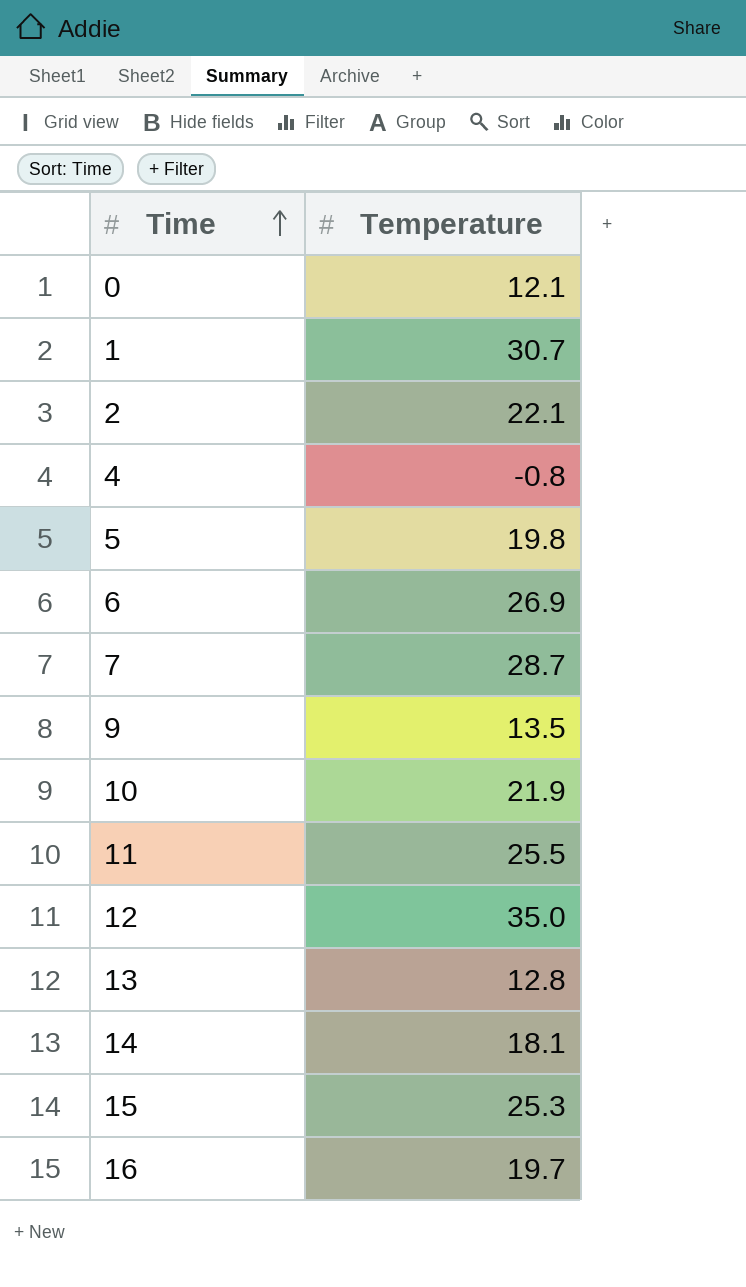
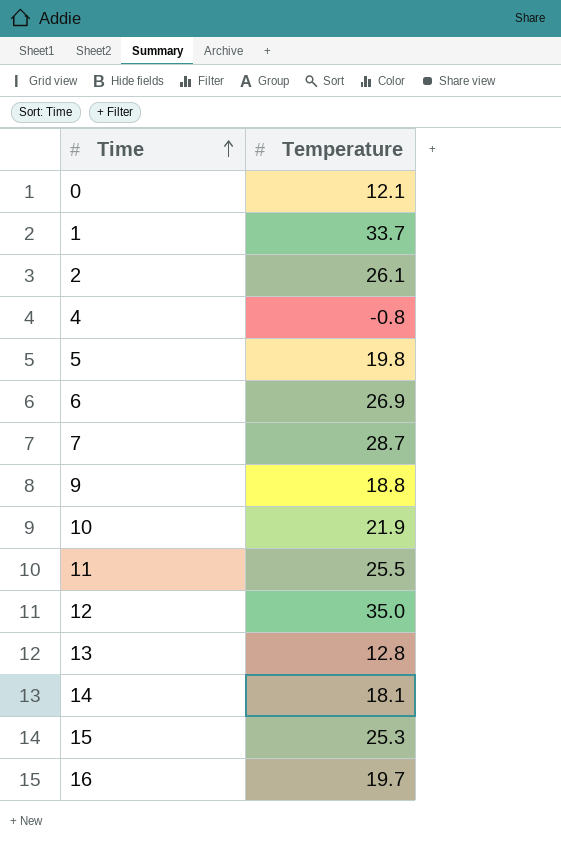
1 | Temperature: 30.7 -> 33.7
2 | Temperature: 22.1 -> 26.1
9 | Temperature: 13.5 -> 18.8

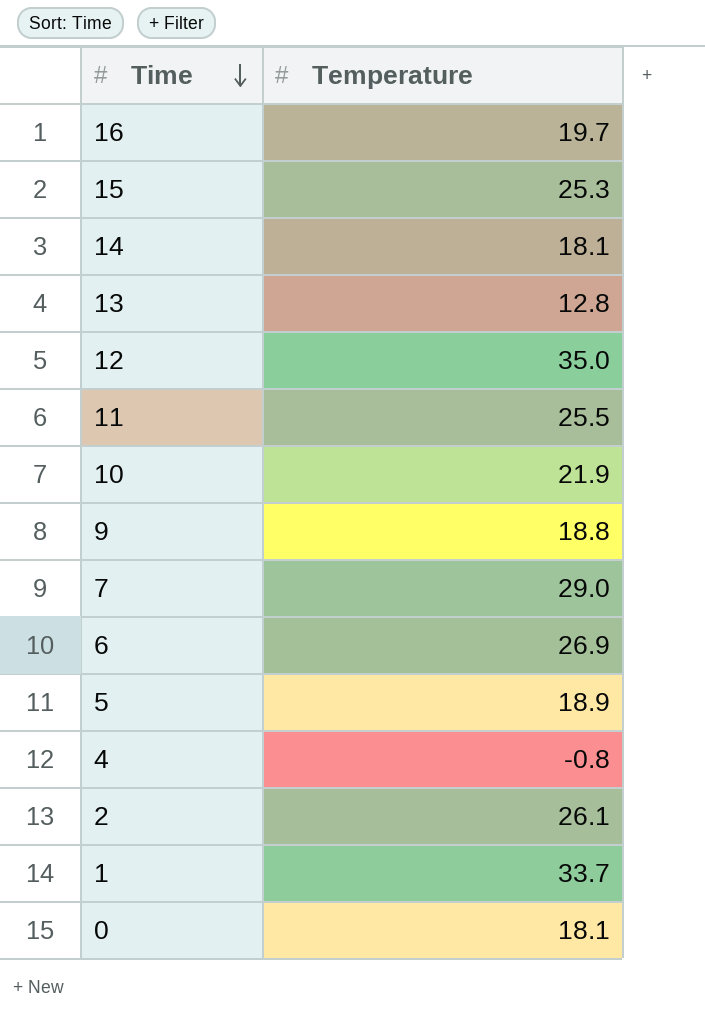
row order: Time ascending -> Time descending
7 | Temperature: 28.7 -> 29.0
5 | Temperature: 19.8 -> 18.9
0 | Temperature: 12.1 -> 18.1

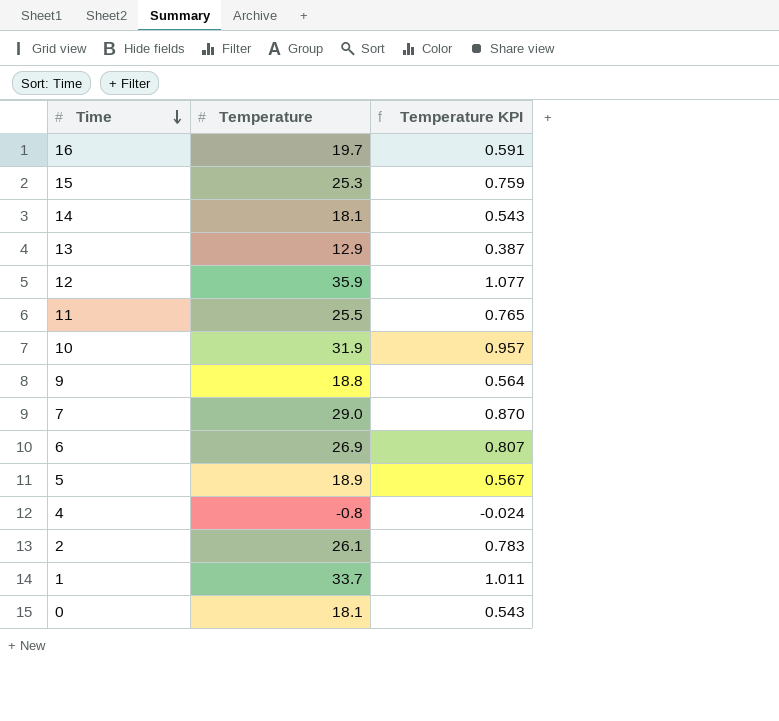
column Temperature KPI | formula: none -> [Temperature] * 0.03
13 | Temperature: 12.8 -> 12.9
12 | Temperature: 35.0 -> 35.9
10 | Temperature: 21.9 -> 31.9

